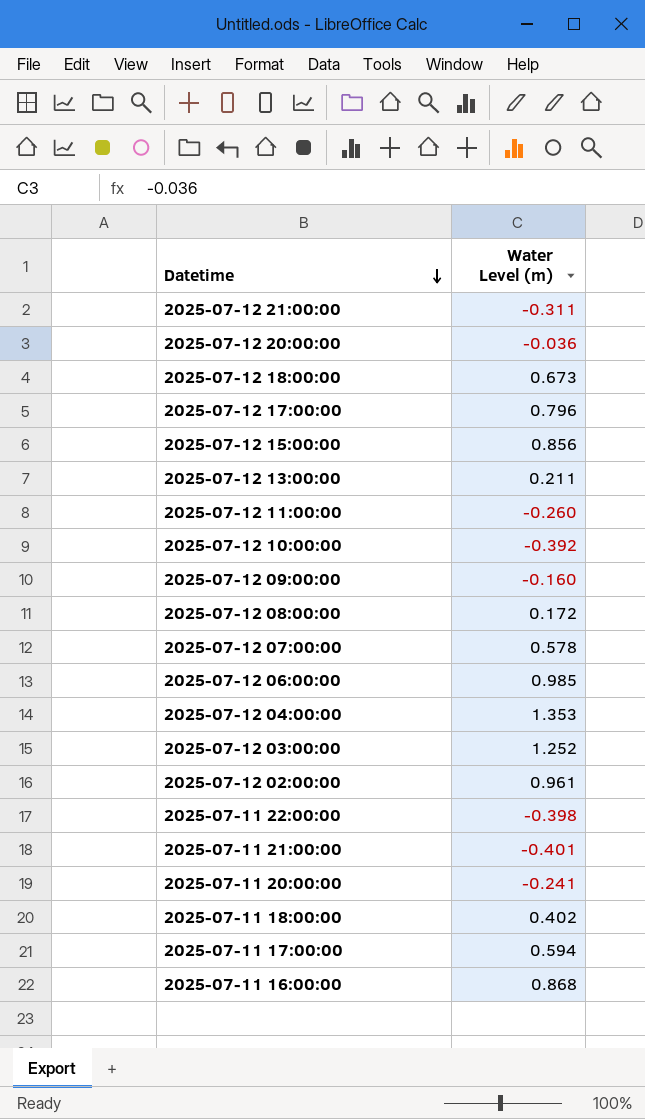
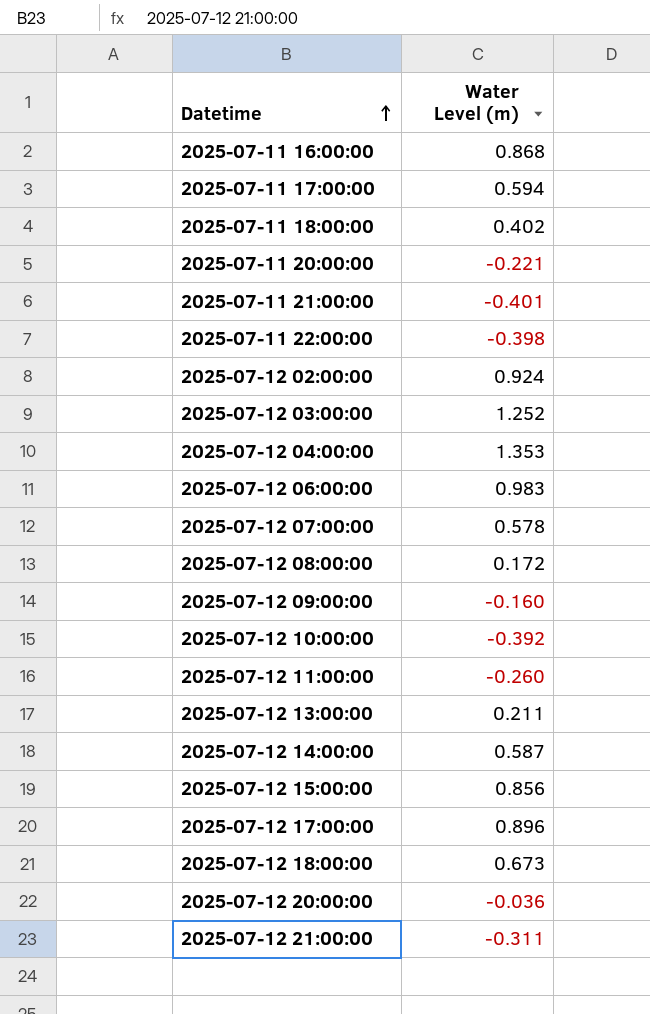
row order: Datetime descending -> Datetime ascending
2025-07-11 20:00:00 | Water Level (m): -0.241 -> -0.221
2025-07-12 02:00:00 | Water Level (m): 0.961 -> 0.924
2025-07-12 06:00:00 | Water Level (m): 0.985 -> 0.983
row 2025-07-12 14:00:00: none -> 0.587
2025-07-12 17:00:00 | Water Level (m): 0.796 -> 0.896

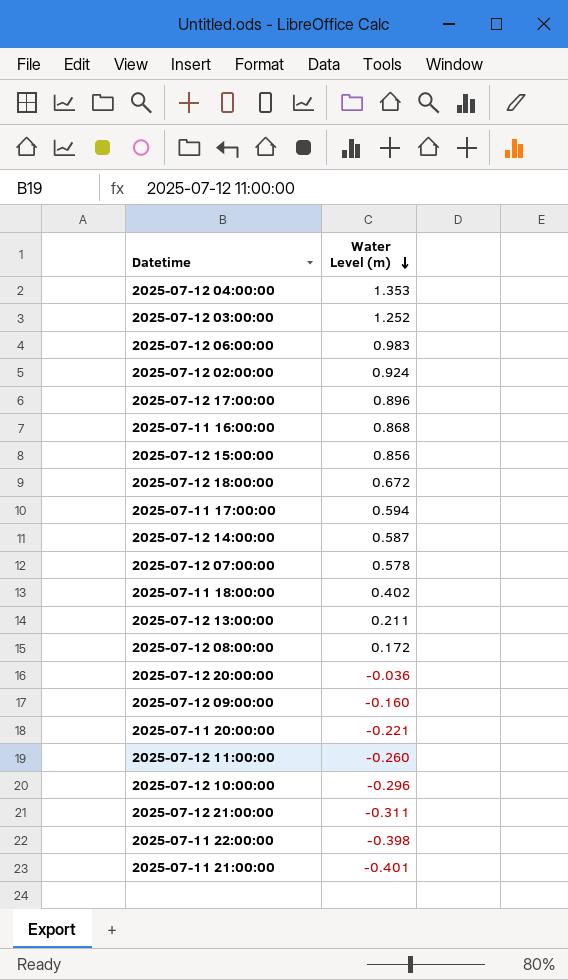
row order: Datetime ascending -> Water Level (m) descending
2025-07-12 18:00:00 | Water Level (m): 0.673 -> 0.672
2025-07-12 10:00:00 | Water Level (m): -0.392 -> -0.296

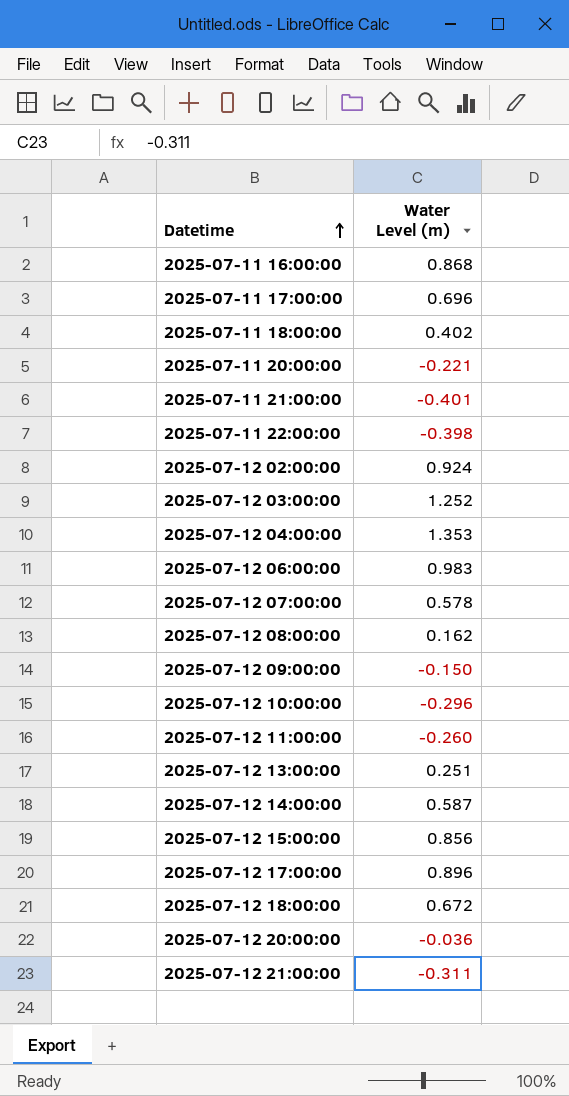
row order: Water Level (m) descending -> Datetime ascending
2025-07-11 17:00:00 | Water Level (m): 0.594 -> 0.696
2025-07-12 08:00:00 | Water Level (m): 0.172 -> 0.162
2025-07-12 09:00:00 | Water Level (m): -0.160 -> -0.150
2025-07-12 13:00:00 | Water Level (m): 0.211 -> 0.251

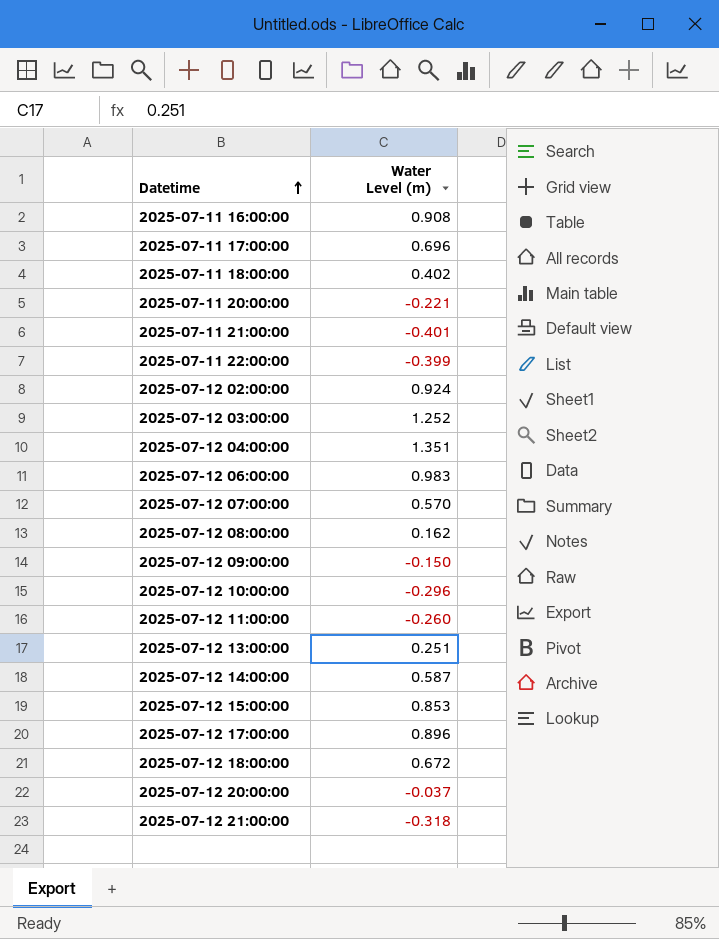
2025-07-11 16:00:00 | Water Level (m): 0.868 -> 0.908
2025-07-11 22:00:00 | Water Level (m): -0.398 -> -0.399
2025-07-12 04:00:00 | Water Level (m): 1.353 -> 1.351
2025-07-12 07:00:00 | Water Level (m): 0.578 -> 0.570
2025-07-12 15:00:00 | Water Level (m): 0.856 -> 0.853
2025-07-12 20:00:00 | Water Level (m): -0.036 -> -0.037
2025-07-12 21:00:00 | Water Level (m): -0.311 -> -0.318

